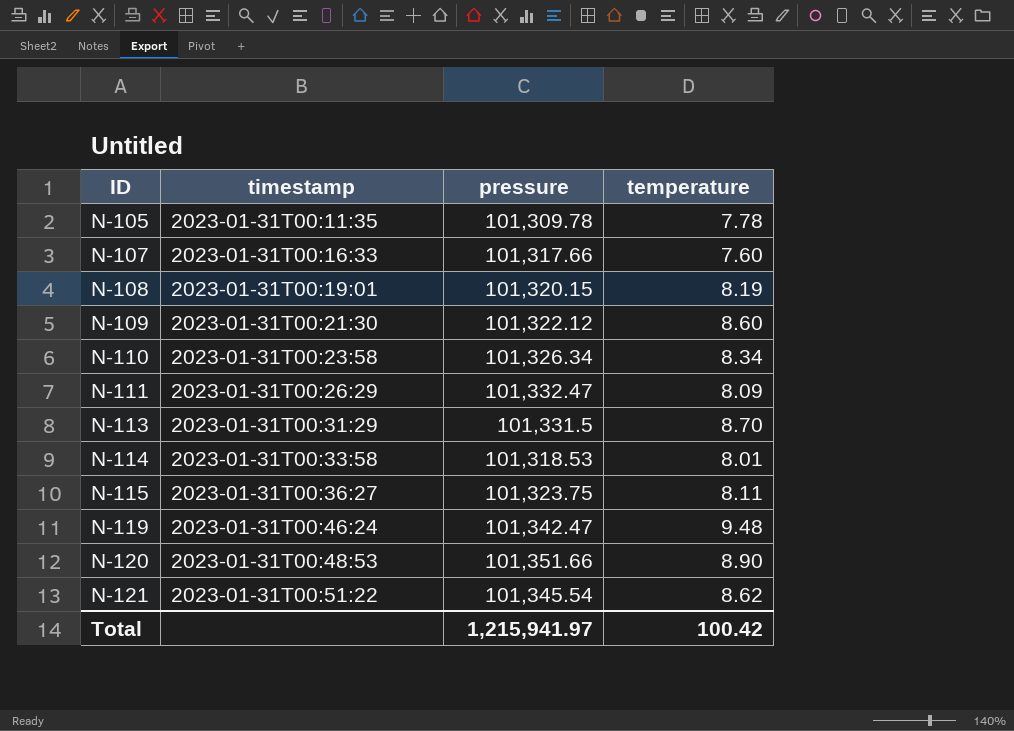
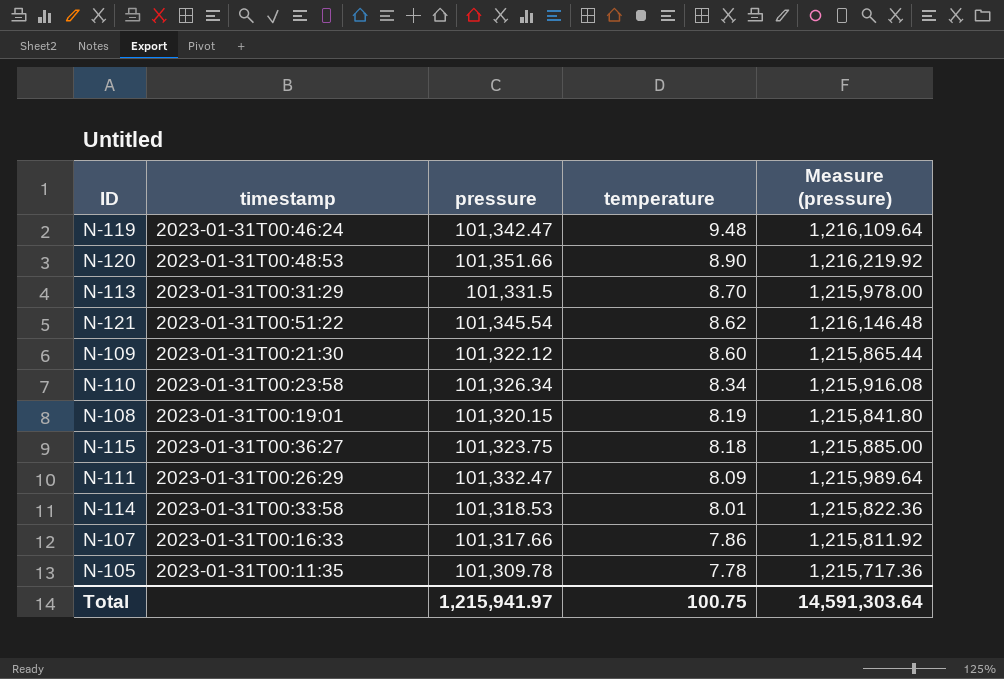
row order: ID ascending -> temperature descending
column Measure (pressure) | formula: none -> [pressure] * 12
N-115 | temperature: 8.11 -> 8.18
N-107 | temperature: 7.60 -> 7.86
Total | temperature: 100.42 -> 100.75

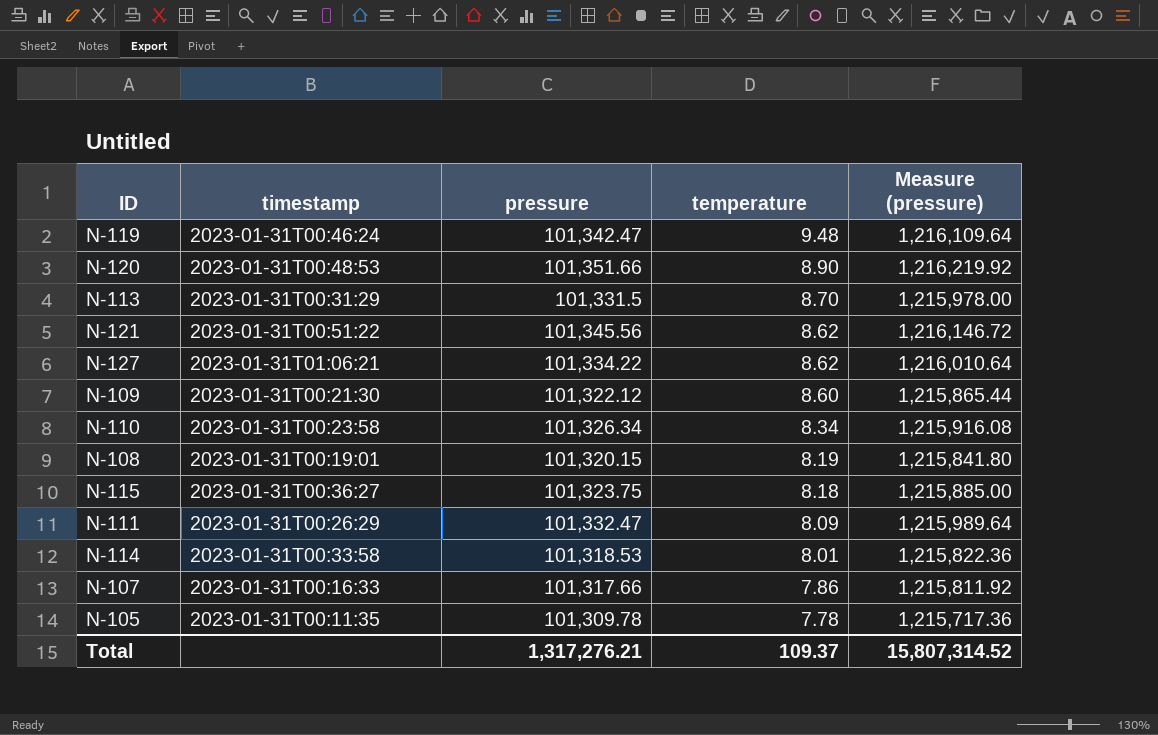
N-121 | pressure: 101,345.54 -> 101,345.56
N-121 | Measure (pressure): 1,216,146.48 -> 1,216,146.72
row N-127: none -> 2023-01-31T01:06:21 | 101,334.22 | 8.62 | 1,216,010.64
Total | pressure: 1,215,941.97 -> 1,317,276.21
Total | temperature: 100.75 -> 109.37
Total | Measure (pressure): 14,591,303.64 -> 15,807,314.52

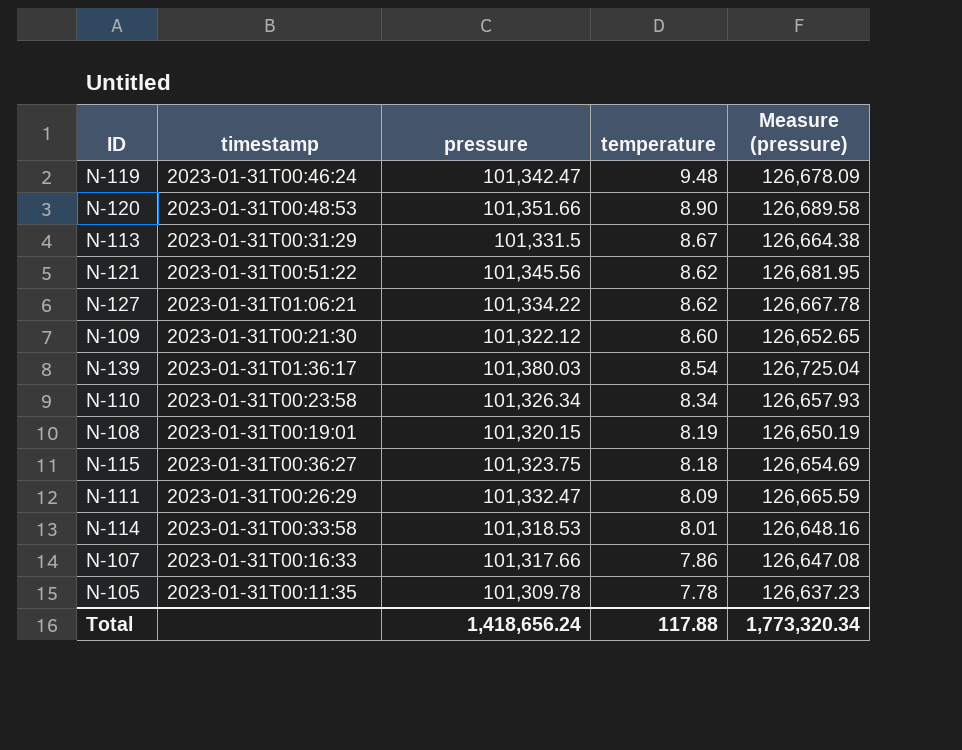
column Measure (pressure) | formula: [pressure] * 12 -> [pressure] * 1.25
N-113 | temperature: 8.70 -> 8.67
row N-139: none -> 2023-01-31T01:36:17 | 101,380.03 | 8.54 | 126,725.04
Total | pressure: 1,317,276.21 -> 1,418,656.24
Total | temperature: 109.37 -> 117.88
Total | Measure (pressure): 15,807,314.52 -> 1,773,320.34

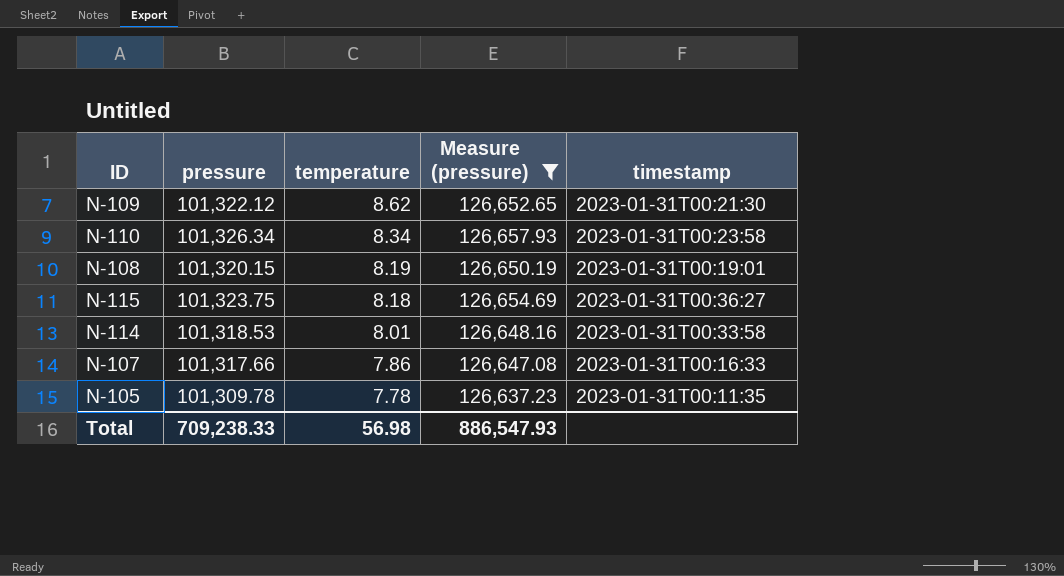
filter: none -> Measure (pressure) <= 126,657.93
column timestamp | position: 2 -> 5
N-109 | temperature: 8.60 -> 8.62
Total | pressure: 1,418,656.24 -> 709,238.33
Total | temperature: 117.88 -> 56.98
Total | Measure (pressure): 1,773,320.34 -> 886,547.93

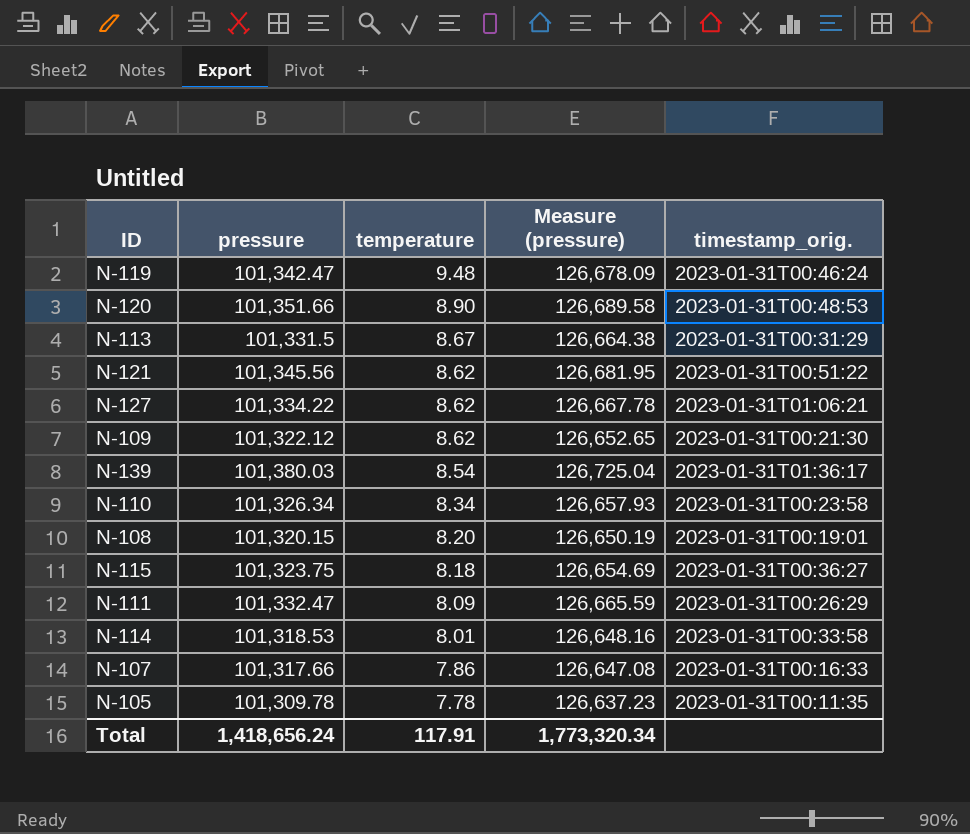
filter: Measure (pressure) <= 126,657.93 -> none
column name: timestamp -> timestamp_orig.
N-108 | temperature: 8.19 -> 8.20
Total | pressure: 709,238.33 -> 1,418,656.24
Total | temperature: 56.98 -> 117.91
Total | Measure (pressure): 886,547.93 -> 1,773,320.34

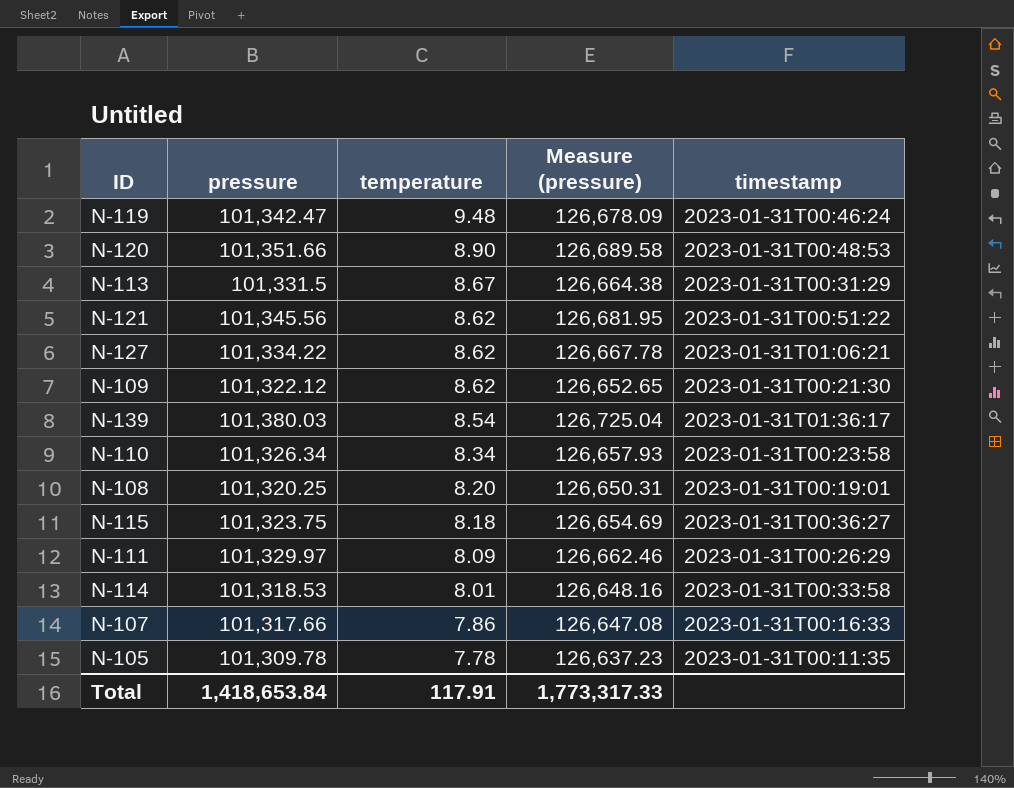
column name: timestamp_orig. -> timestamp
N-108 | pressure: 101,320.15 -> 101,320.25
N-108 | Measure (pressure): 126,650.19 -> 126,650.31
N-111 | pressure: 101,332.47 -> 101,329.97
N-111 | Measure (pressure): 126,665.59 -> 126,662.46
Total | pressure: 1,418,656.24 -> 1,418,653.84
Total | Measure (pressure): 1,773,320.34 -> 1,773,317.33

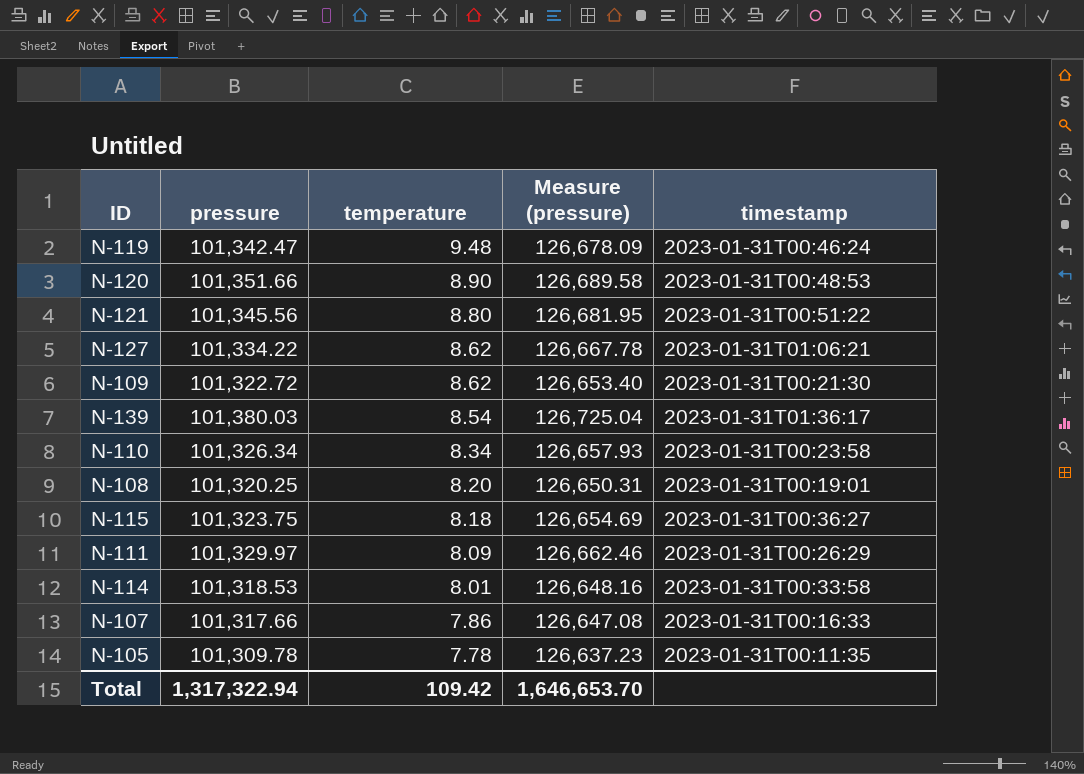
row N-113: 101,331.5 | 8.67 | 126,664.38 | 2023-01-31T00:31:29 -> none
N-121 | temperature: 8.62 -> 8.80
N-109 | pressure: 101,322.12 -> 101,322.72
N-109 | Measure (pressure): 126,652.65 -> 126,653.40
Total | pressure: 1,418,653.84 -> 1,317,322.94
Total | temperature: 117.91 -> 109.42
Total | Measure (pressure): 1,773,317.33 -> 1,646,653.70

